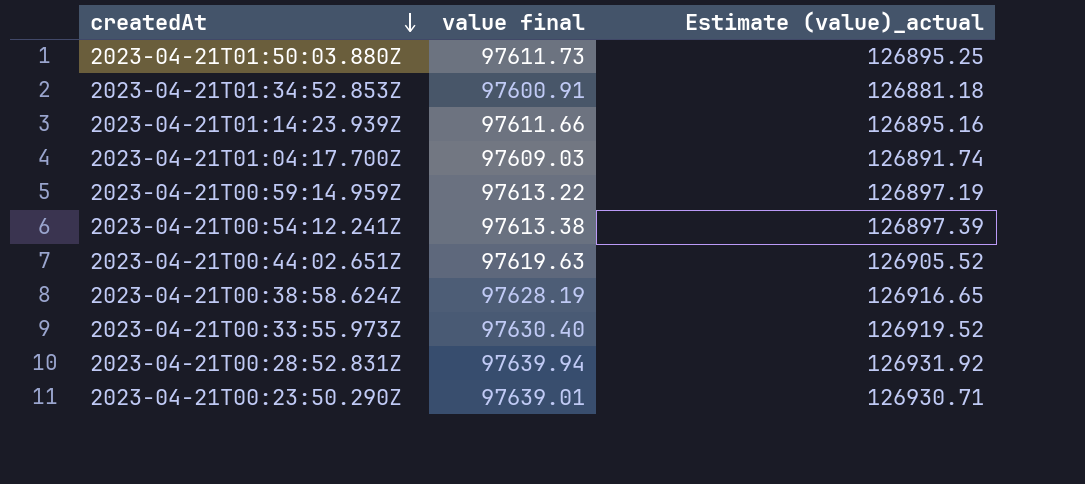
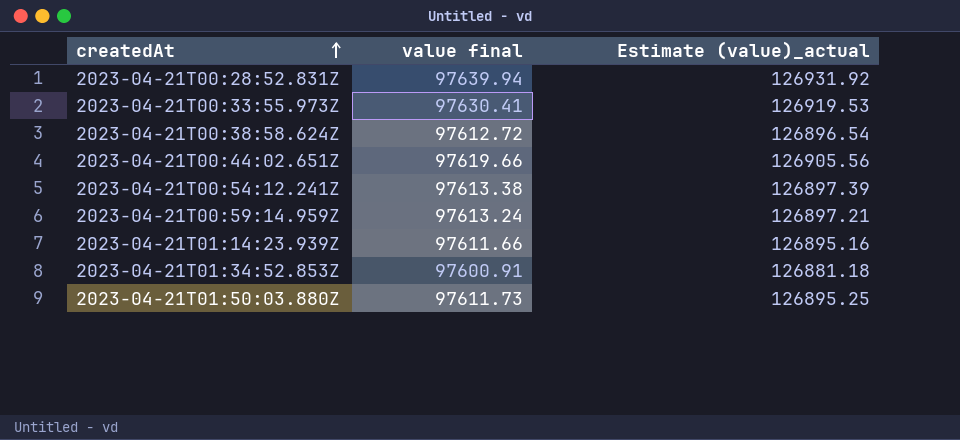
row order: createdAt descending -> createdAt ascending
row 2023-04-21T01:04:17.700Z: 97609.03 | 126891.74 -> none
row 2023-04-21T00:23:50.290Z: 97639.01 | 126930.71 -> none
2023-04-21T00:33:55.973Z | value final: 97630.40 -> 97630.41
2023-04-21T00:33:55.973Z | Estimate (value)_actual: 126919.52 -> 126919.53
2023-04-21T00:38:58.624Z | value final: 97628.19 -> 97612.72
2023-04-21T00:38:58.624Z | Estimate (value)_actual: 126916.65 -> 126896.54
2023-04-21T00:44:02.651Z | value final: 97619.63 -> 97619.66
2023-04-21T00:44:02.651Z | Estimate (value)_actual: 126905.52 -> 126905.56
2023-04-21T00:59:14.959Z | value final: 97613.22 -> 97613.24
2023-04-21T00:59:14.959Z | Estimate (value)_actual: 126897.19 -> 126897.21

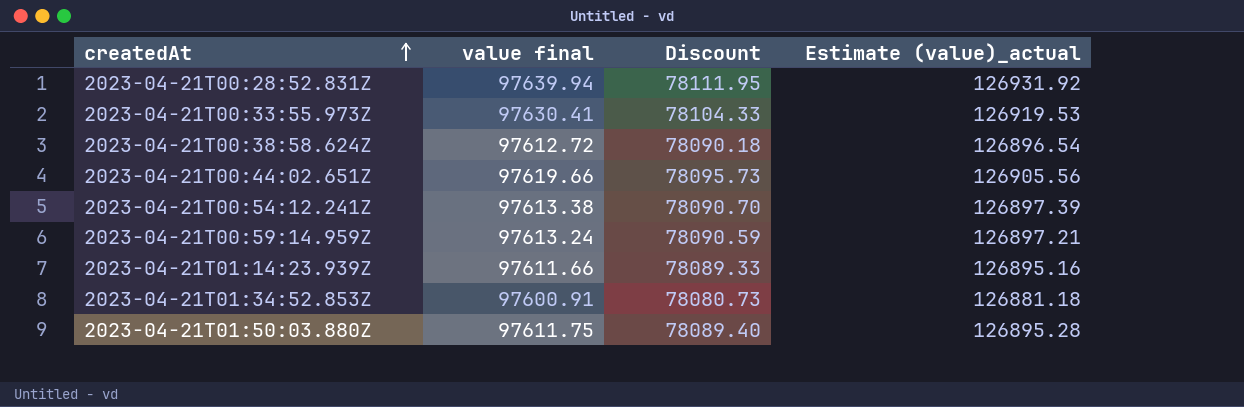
column Discount | formula: none -> [value final] * 0.8
2023-04-21T01:50:03.880Z | value final: 97611.73 -> 97611.75
2023-04-21T01:50:03.880Z | Estimate (value)_actual: 126895.25 -> 126895.28

